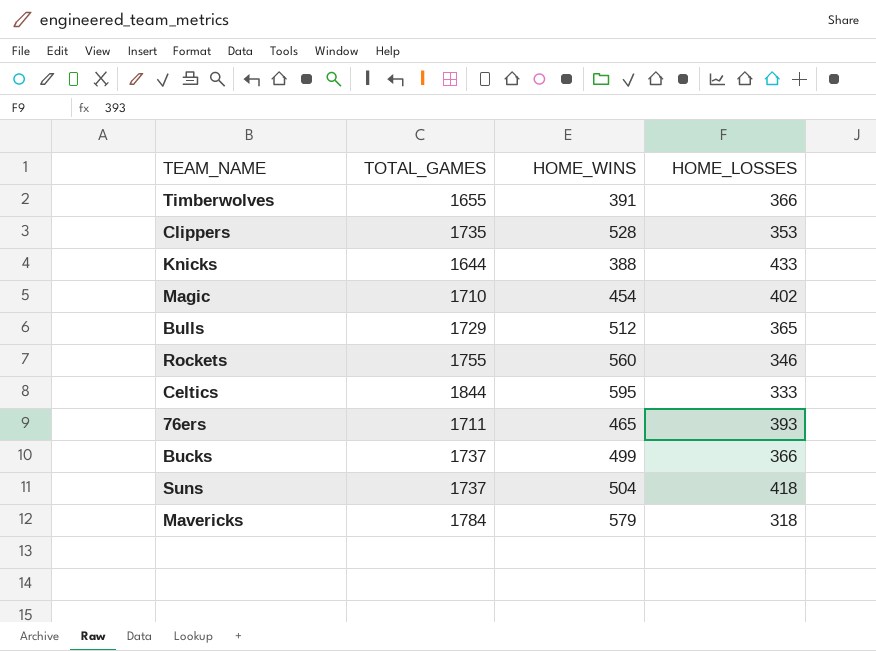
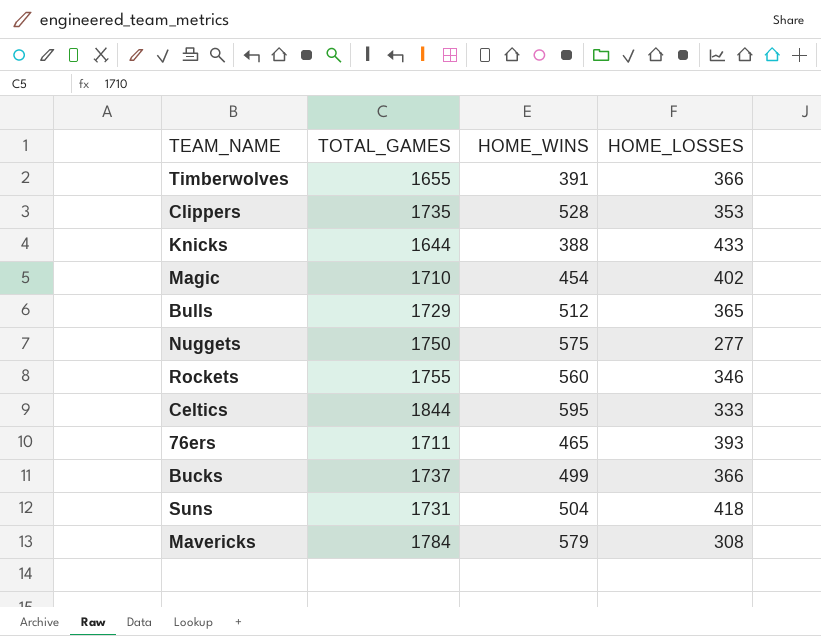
row Nuggets: none -> 1750 | 575 | 277
Suns | TOTAL_GAMES: 1737 -> 1731
Mavericks | HOME_LOSSES: 318 -> 308

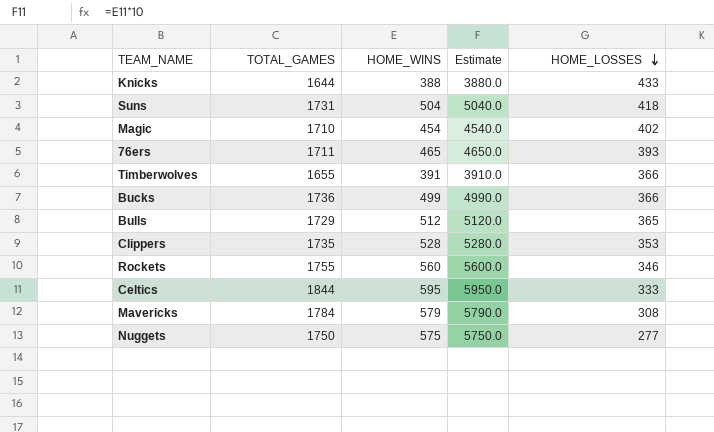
row order: none -> HOME_LOSSES descending
column Estimate | formula: none -> [HOME_WINS] * 10
Bucks | TOTAL_GAMES: 1737 -> 1736

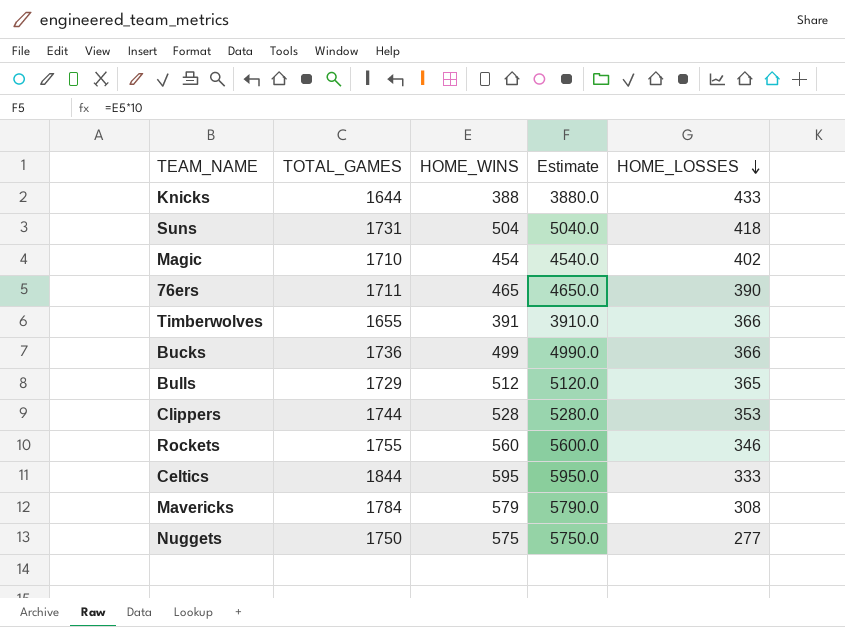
76ers | HOME_LOSSES: 393 -> 390
Clippers | TOTAL_GAMES: 1735 -> 1744

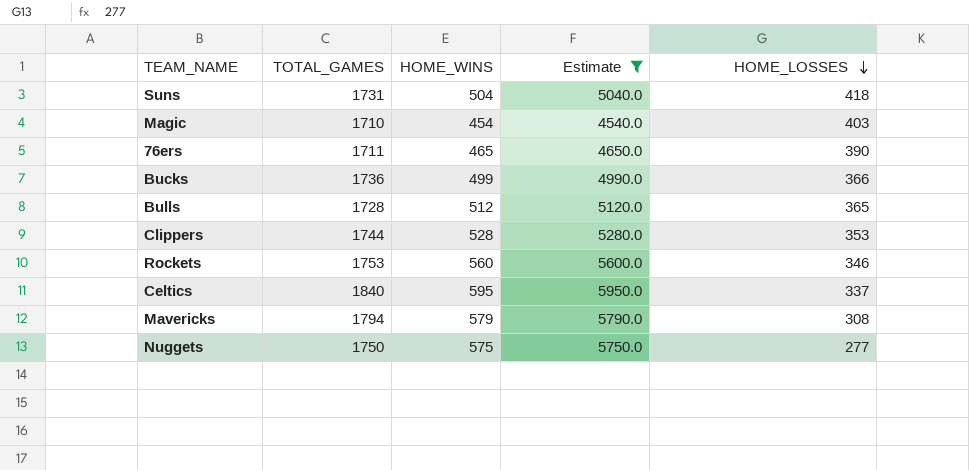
filter: none -> Estimate >= 4540.0
Magic | HOME_LOSSES: 402 -> 403
Bulls | TOTAL_GAMES: 1729 -> 1728
Rockets | TOTAL_GAMES: 1755 -> 1753
Celtics | TOTAL_GAMES: 1844 -> 1840
Celtics | HOME_LOSSES: 333 -> 337
Mavericks | TOTAL_GAMES: 1784 -> 1794

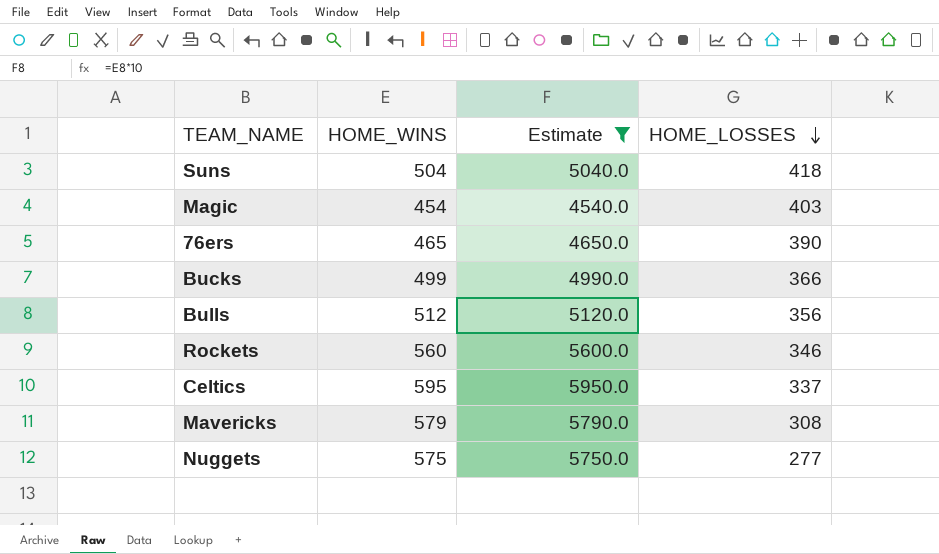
column TOTAL_GAMES | position: 2 -> none
row Clippers: 1744 | 528 | 5280.0 | 353 -> none
Bulls | HOME_LOSSES: 365 -> 356

